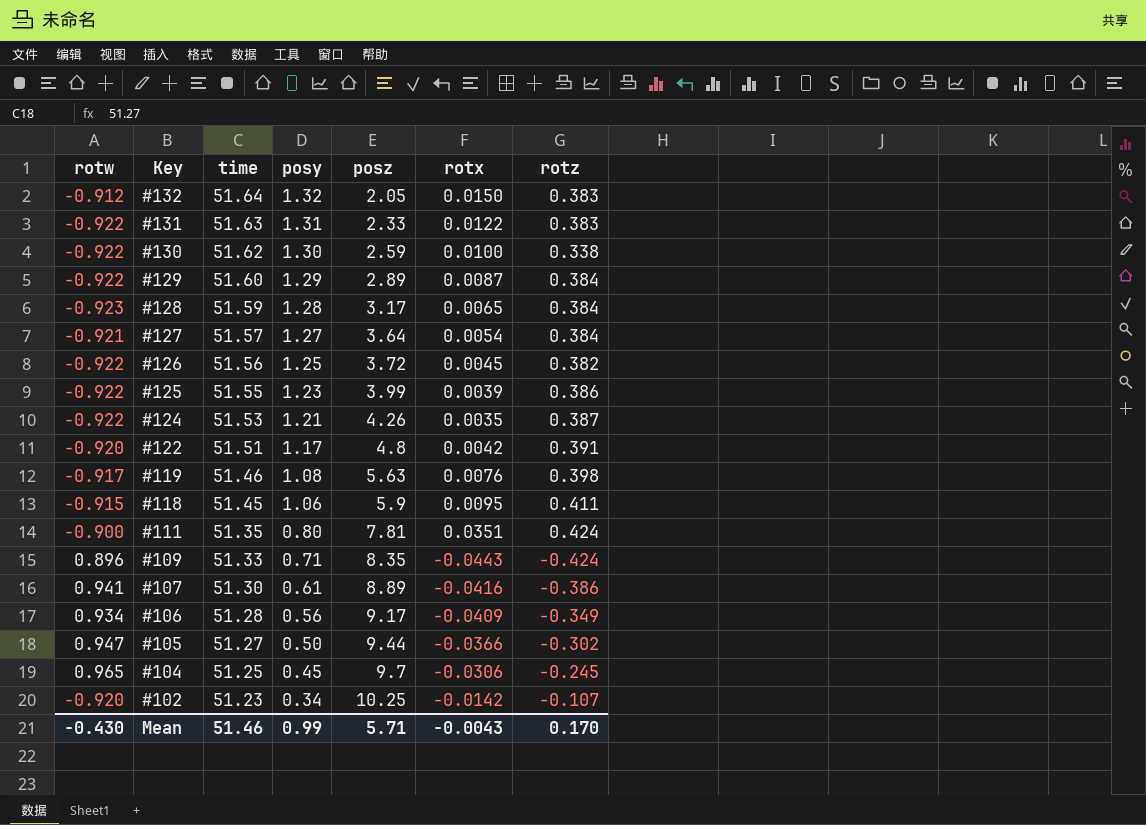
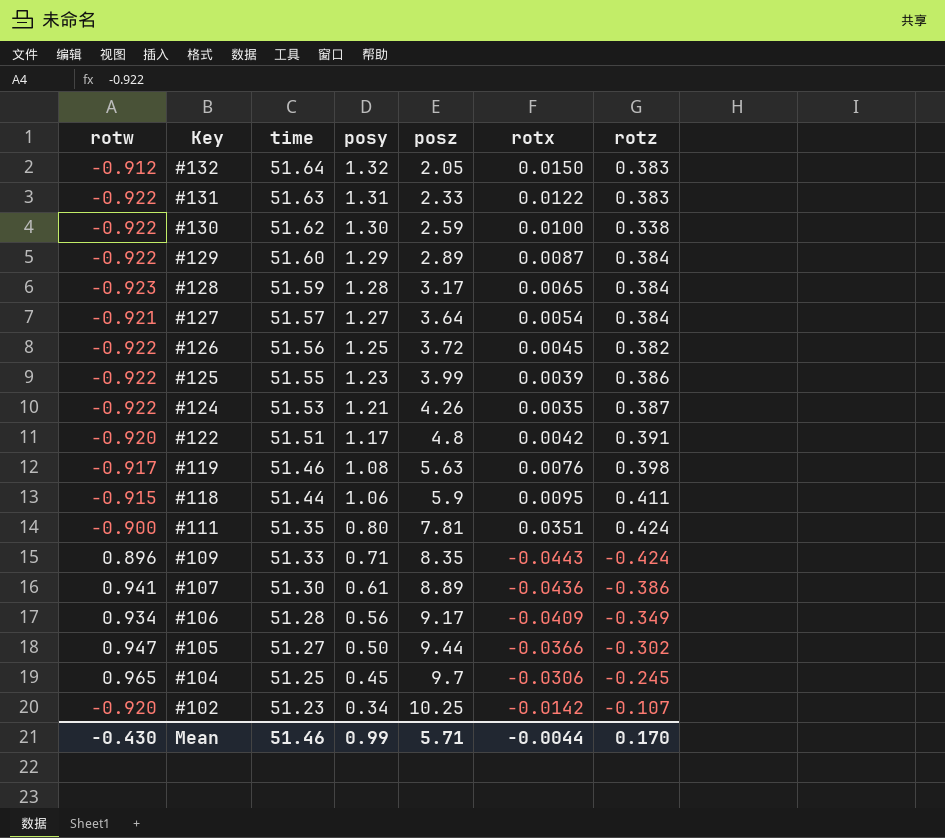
#118 | time: 51.45 -> 51.44
#107 | rotx: -0.0416 -> -0.0436
Mean | rotx: -0.0043 -> -0.0044

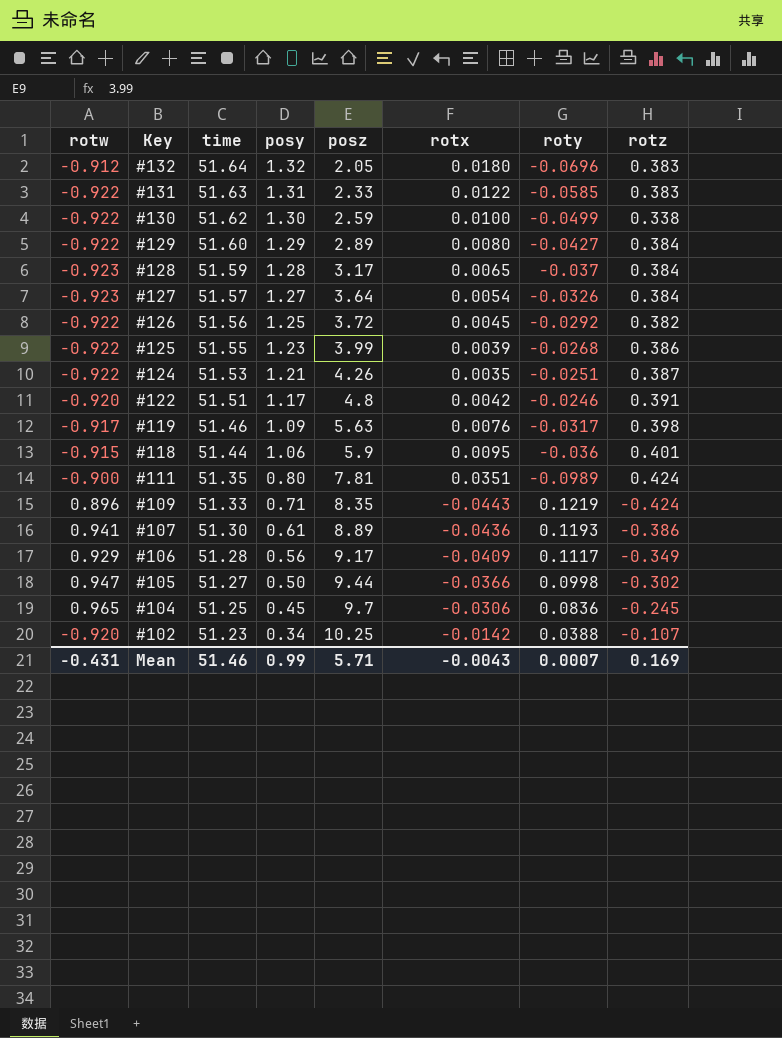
column roty | position: none -> 7
#132 | rotx: 0.0150 -> 0.0180
#129 | rotx: 0.0087 -> 0.0080
#127 | rotw: -0.921 -> -0.923
#119 | posy: 1.08 -> 1.09
#118 | rotz: 0.411 -> 0.401
#106 | rotw: 0.934 -> 0.929
Mean | rotw: -0.430 -> -0.431
Mean | rotx: -0.0044 -> -0.0043
Mean | rotz: 0.170 -> 0.169

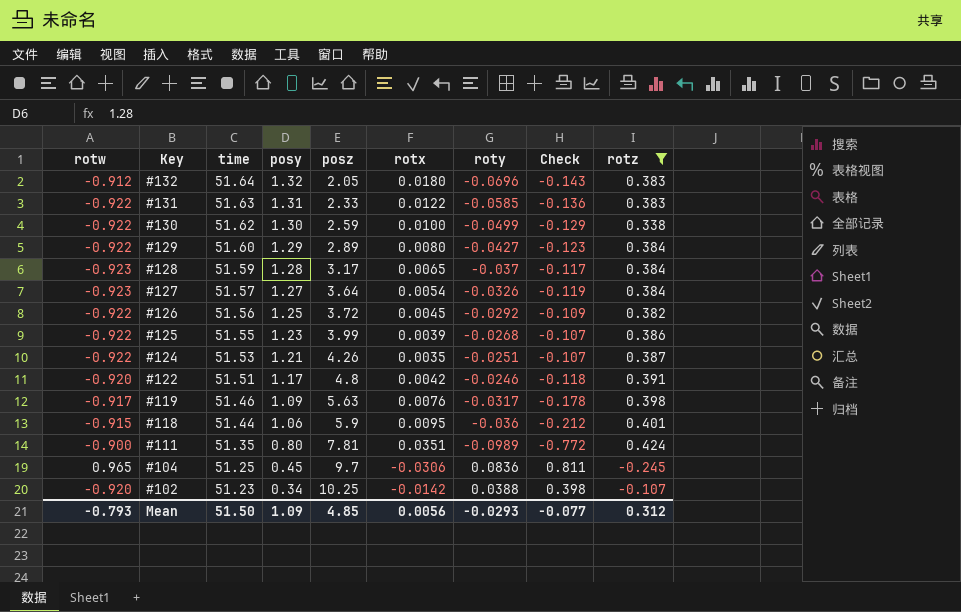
filter: none -> rotz >= -0.245
column Check | formula: none -> [posz] * [roty]
Mean | rotw: -0.431 -> -0.793
Mean | time: 51.46 -> 51.50
Mean | posy: 0.99 -> 1.09
Mean | posz: 5.71 -> 4.85
Mean | rotx: -0.0043 -> 0.0056
Mean | roty: 0.0007 -> -0.0293
Mean | rotz: 0.169 -> 0.312

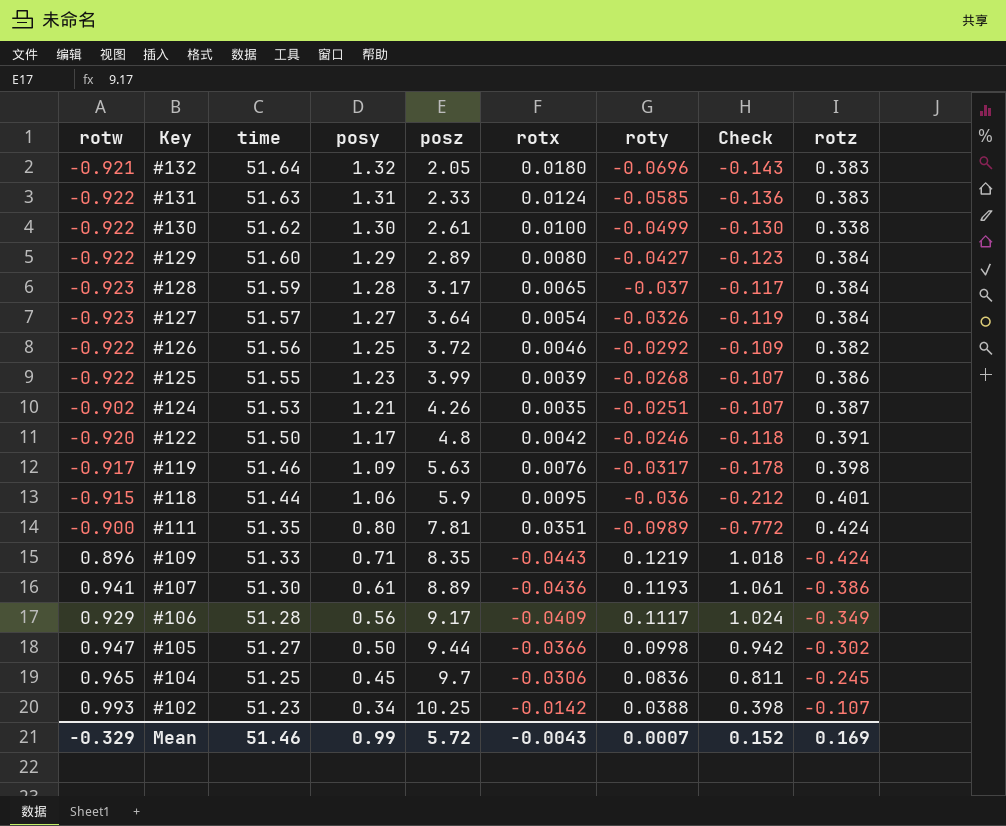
filter: rotz >= -0.245 -> none
#132 | rotw: -0.912 -> -0.921
#131 | rotx: 0.0122 -> 0.0124
#130 | posz: 2.59 -> 2.61
#130 | Check: -0.129 -> -0.130
#126 | rotx: 0.0045 -> 0.0046
#124 | rotw: -0.922 -> -0.902
#122 | time: 51.51 -> 51.50
#102 | rotw: -0.920 -> 0.993
Mean | rotw: -0.793 -> -0.329
Mean | time: 51.50 -> 51.46
Mean | posy: 1.09 -> 0.99
Mean | posz: 4.85 -> 5.72
Mean | rotx: 0.0056 -> -0.0043
Mean | roty: -0.0293 -> 0.0007
Mean | Check: -0.077 -> 0.152
Mean | rotz: 0.312 -> 0.169

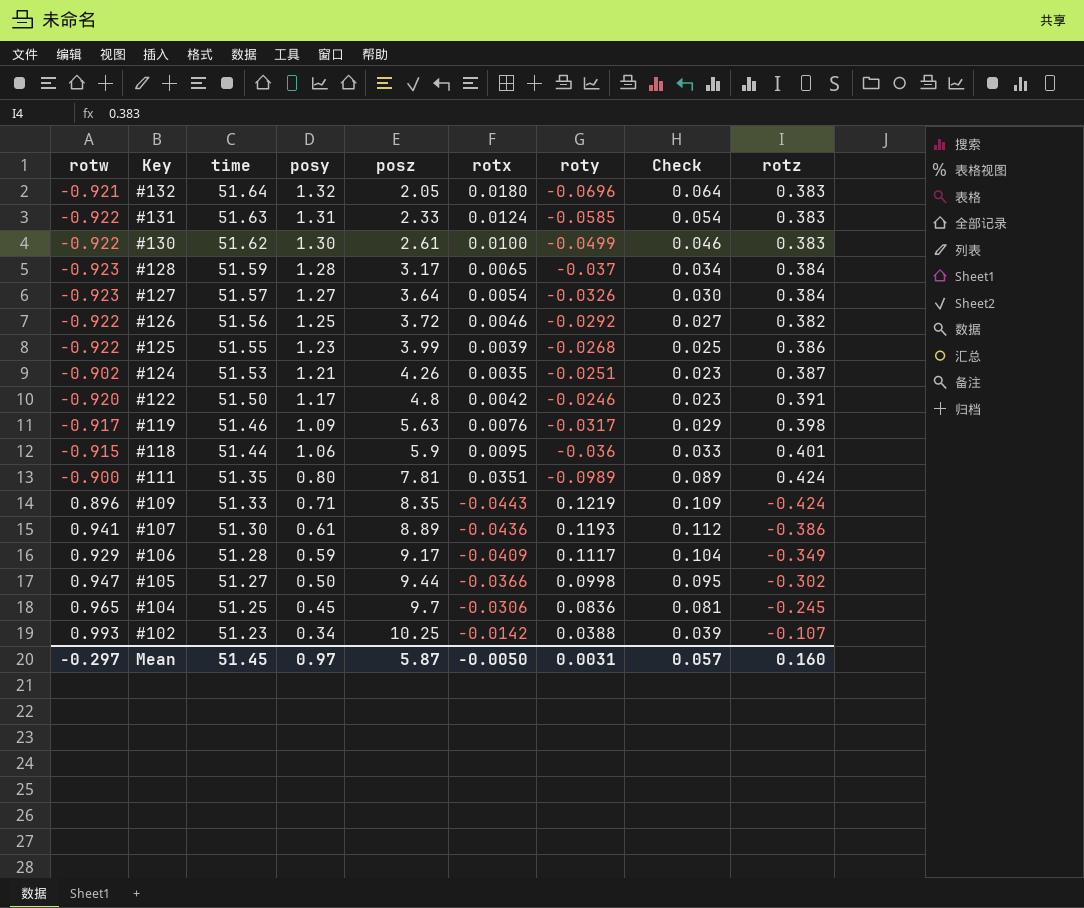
column Check | formula: [posz] * [roty] -> [rotw] * [roty]
row #129: -0.922 | 51.60 | 1.29 | 2.89 | 0.0080 | -0.0427 | -0.123 | 0.384 -> none
#130 | rotz: 0.338 -> 0.383
#106 | posy: 0.56 -> 0.59
Mean | rotw: -0.329 -> -0.297
Mean | time: 51.46 -> 51.45
Mean | posy: 0.99 -> 0.97
Mean | posz: 5.72 -> 5.87
Mean | rotx: -0.0043 -> -0.0050
Mean | roty: 0.0007 -> 0.0031
Mean | Check: 0.152 -> 0.057
Mean | rotz: 0.169 -> 0.160

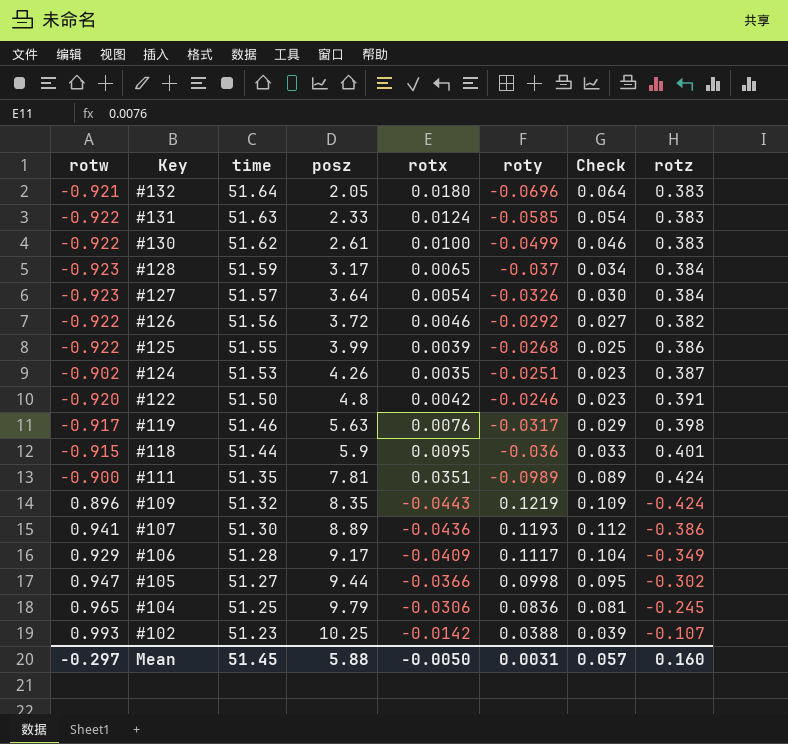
column posy | position: 4 -> none
#109 | time: 51.33 -> 51.32
#104 | posz: 9.7 -> 9.79
Mean | posz: 5.87 -> 5.88

